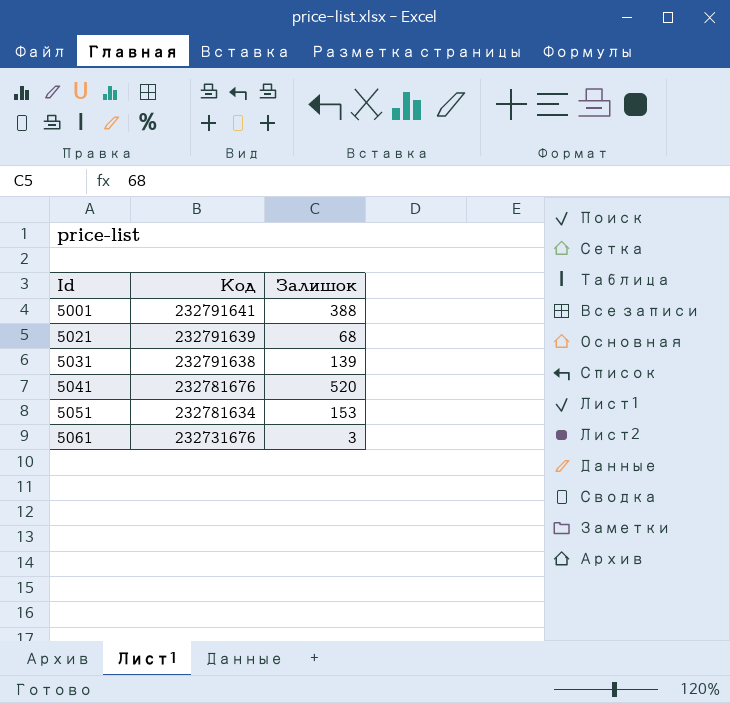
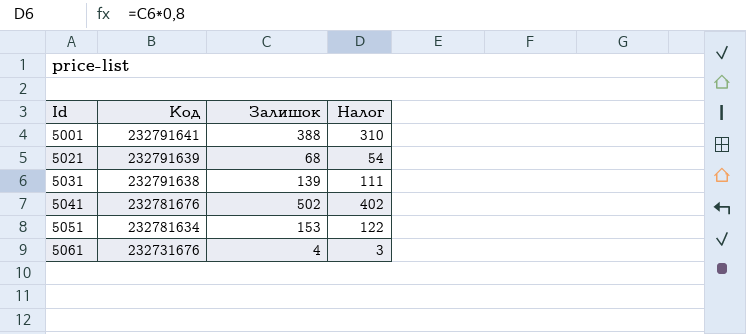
column Налог | formula: none -> [Залишок] * 0,8
5041 | Залишок: 520 -> 502
5061 | Залишок: 3 -> 4

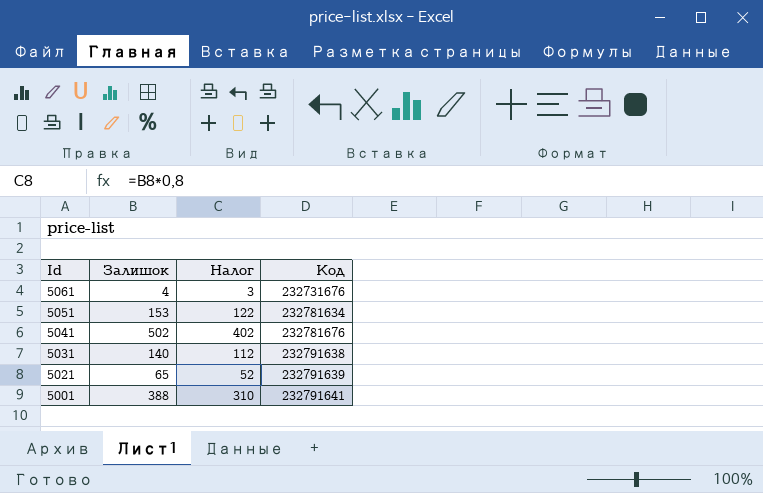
row order: Id ascending -> Id descending
column Код | position: 2 -> 4
5031 | Залишок: 139 -> 140
5031 | Налог: 111 -> 112
5021 | Залишок: 68 -> 65
5021 | Налог: 54 -> 52

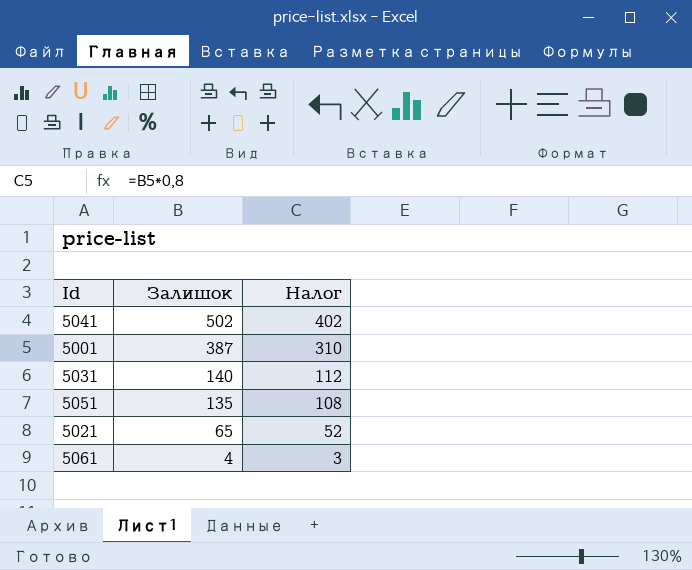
row order: Id descending -> Залишок descending
column Код | position: 4 -> none
5001 | Залишок: 388 -> 387
5051 | Залишок: 153 -> 135
5051 | Налог: 122 -> 108

